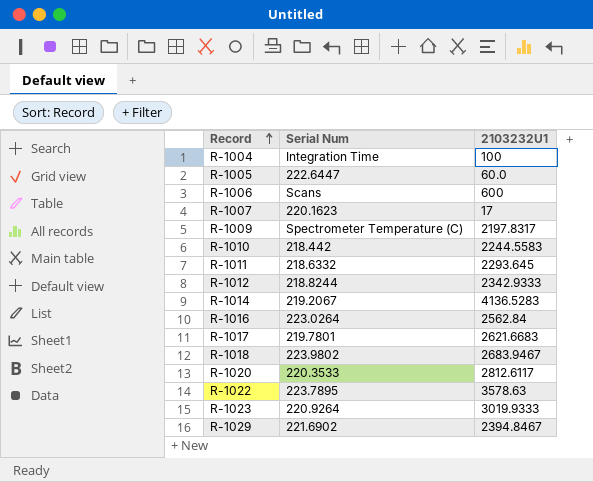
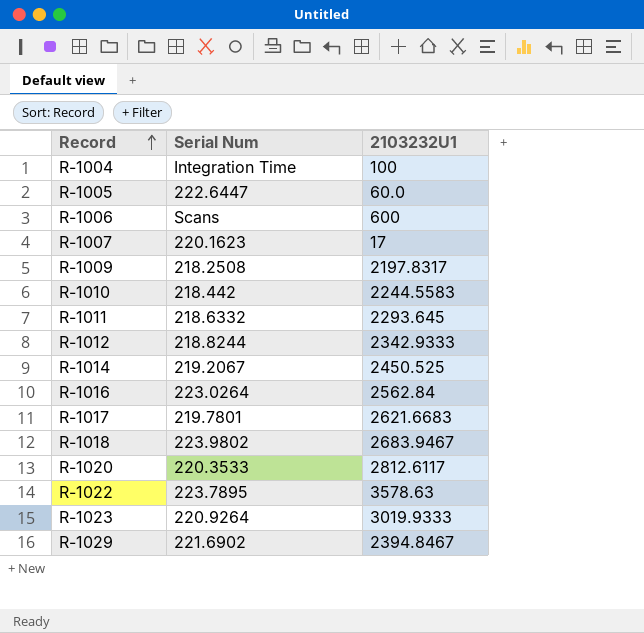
R-1009 | Serial Num: Spectrometer Temperature (C) -> 218.2508
R-1014 | 2103232U1: 4136.5283 -> 2450.525

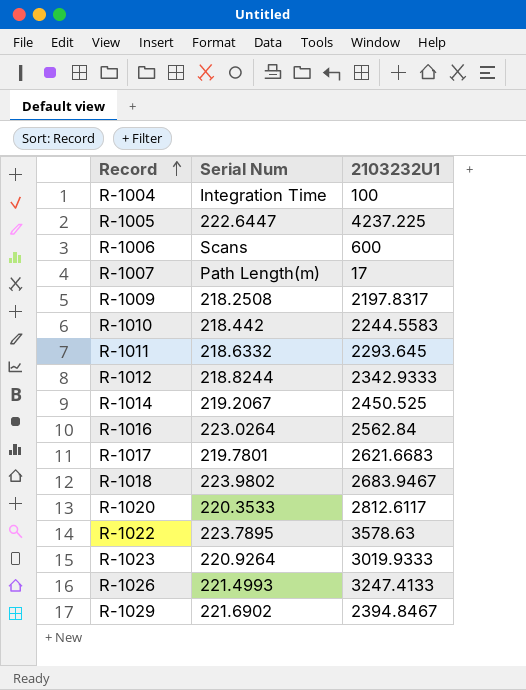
R-1005 | 2103232U1: 60.0 -> 4237.225
R-1007 | Serial Num: 220.1623 -> Path Length(m)
row R-1026: none -> 221.4993 | 3247.4133

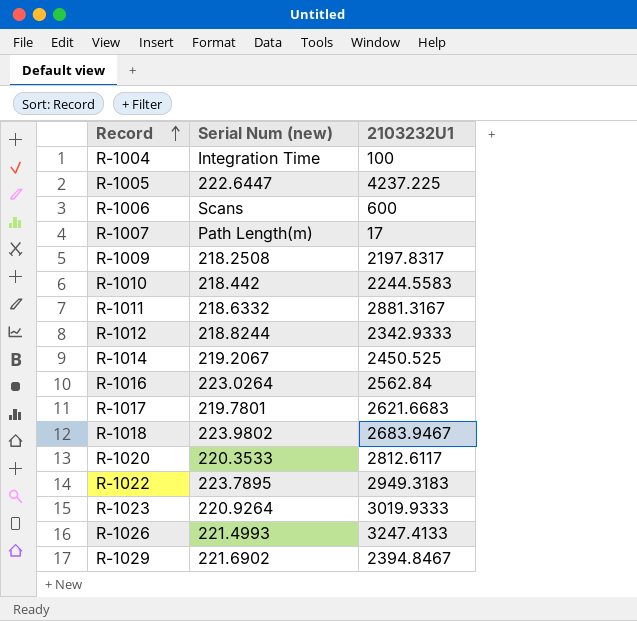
column name: Serial Num -> Serial Num (new)
R-1011 | 2103232U1: 2293.645 -> 2881.3167
R-1022 | 2103232U1: 3578.63 -> 2949.3183

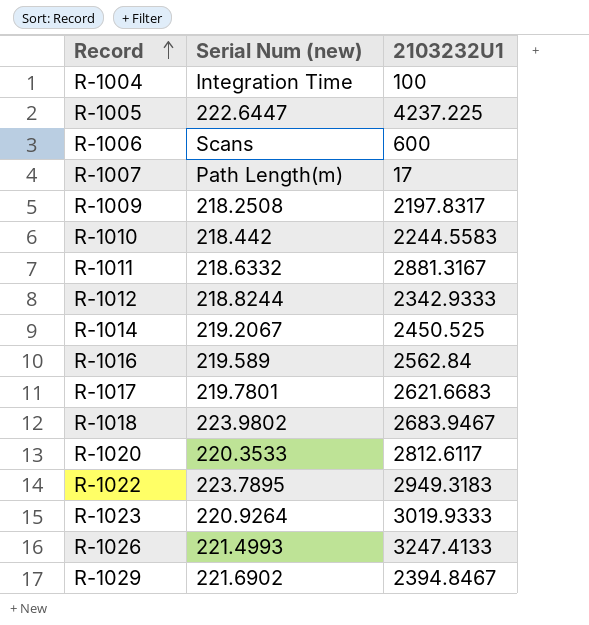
R-1016 | Serial Num (new): 223.0264 -> 219.589

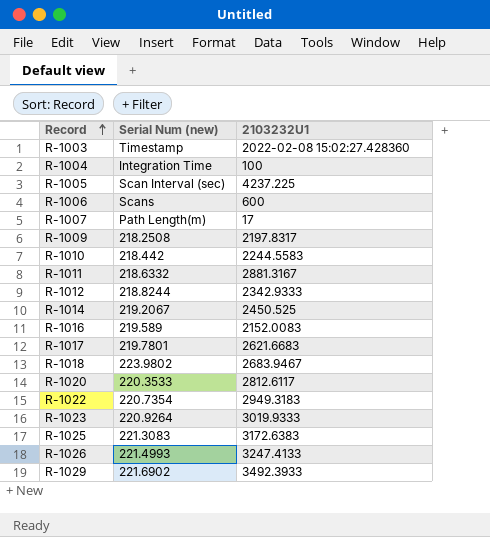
row R-1003: none -> Timestamp | 2022-02-08 15:02:27.428360
R-1005 | Serial Num (new): 222.6447 -> Scan Interval (sec)
R-1016 | 2103232U1: 2562.84 -> 2152.0083
R-1022 | Serial Num (new): 223.7895 -> 220.7354
row R-1025: none -> 221.3083 | 3172.6383
R-1029 | 2103232U1: 2394.8467 -> 3492.3933

